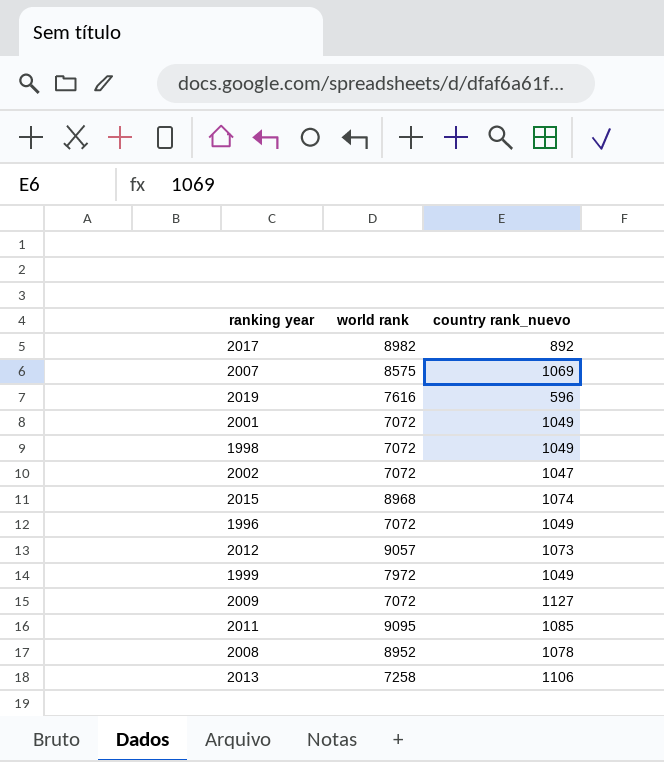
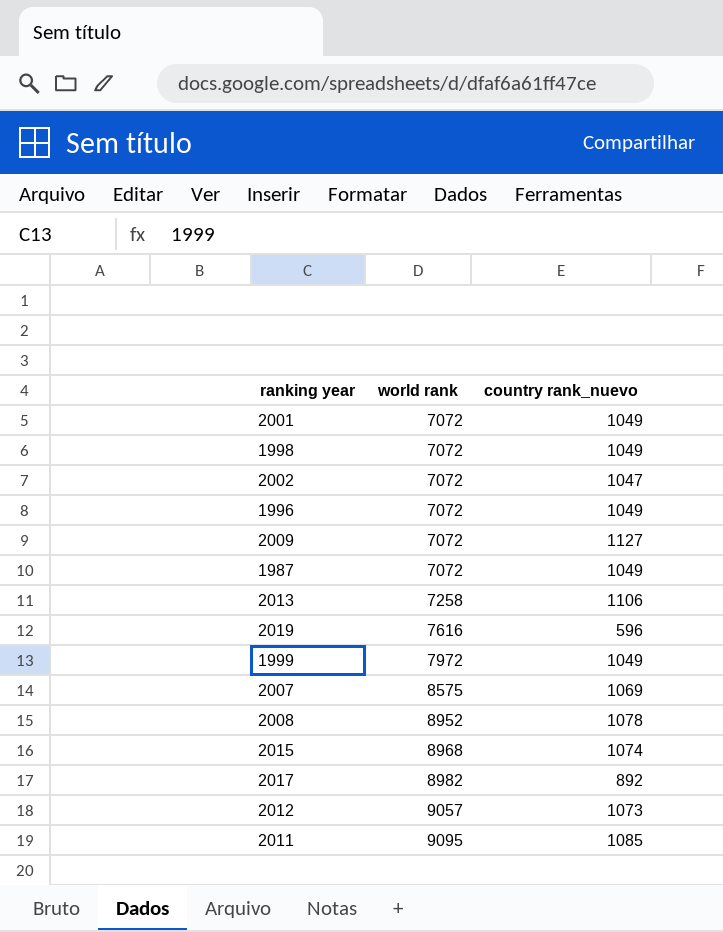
row order: none -> world rank ascending
row 1987: none -> 7072 | 1049

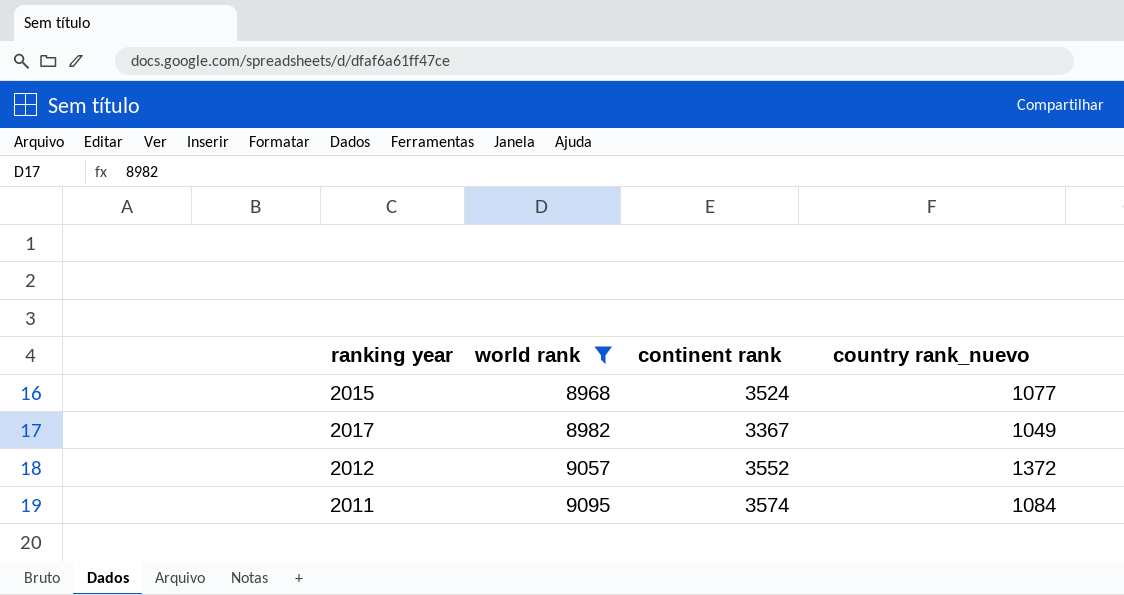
filter: none -> world rank >= 8968
column continent rank | position: none -> 3
2015 | country rank_nuevo: 1074 -> 1077
2017 | country rank_nuevo: 892 -> 1049
2012 | country rank_nuevo: 1073 -> 1372
2011 | country rank_nuevo: 1085 -> 1084

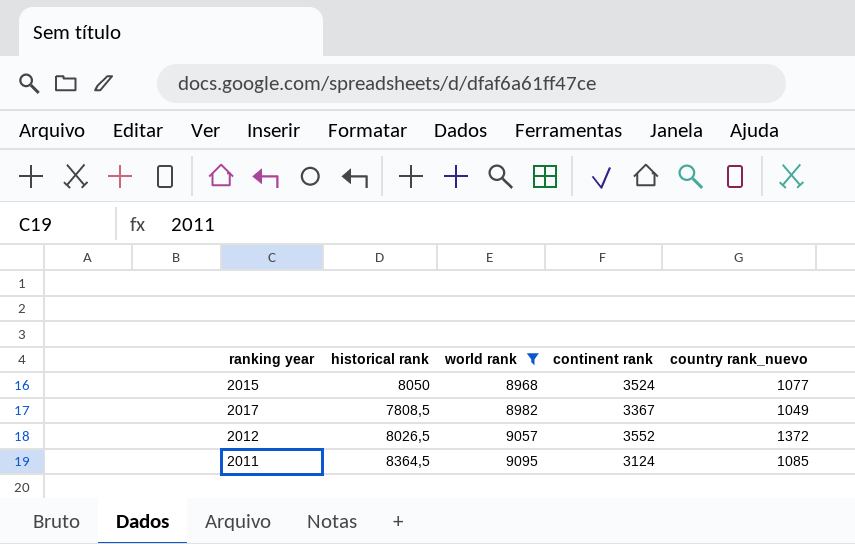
column historical rank | position: none -> 2
2011 | continent rank: 3574 -> 3124
2011 | country rank_nuevo: 1084 -> 1085

